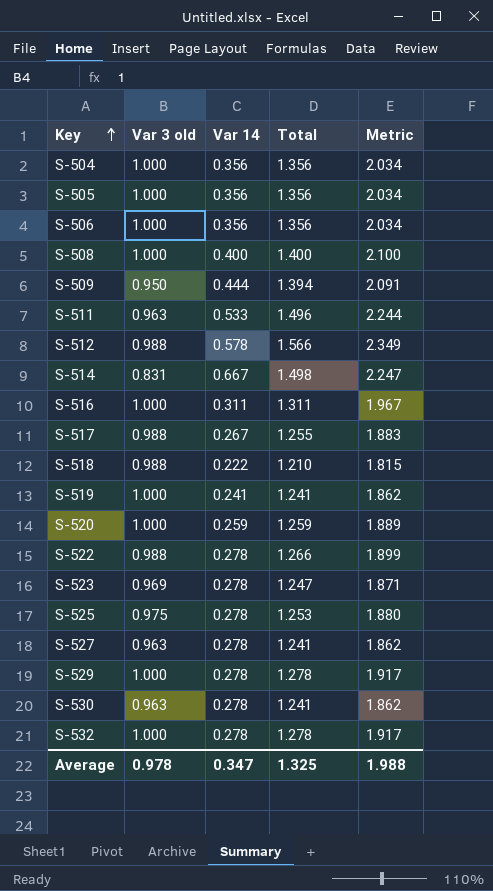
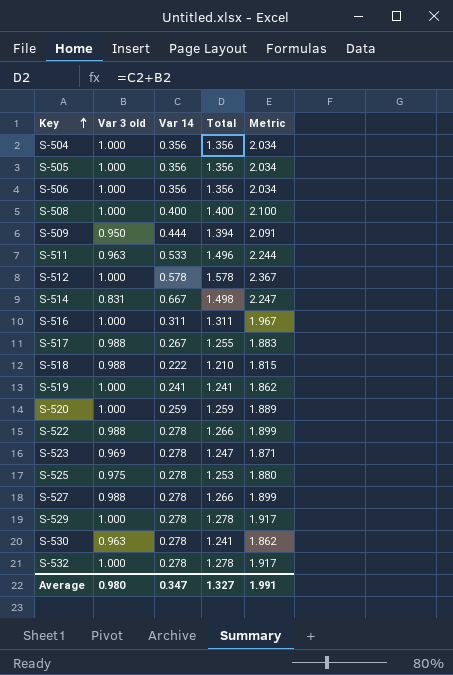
S-512 | Var 3 old: 0.988 -> 1.000
S-512 | Total: 1.566 -> 1.578
S-512 | Metric: 2.349 -> 2.367
S-527 | Var 3 old: 0.963 -> 0.988
S-527 | Total: 1.241 -> 1.266
S-527 | Metric: 1.862 -> 1.899
Average | Var 3 old: 0.978 -> 0.980
Average | Total: 1.325 -> 1.327
Average | Metric: 1.988 -> 1.991

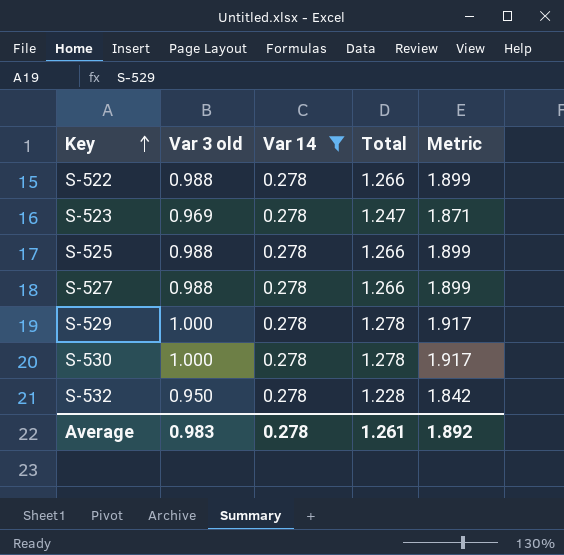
filter: none -> Var 14 = 0.278
S-525 | Var 3 old: 0.975 -> 0.988
S-525 | Total: 1.253 -> 1.266
S-525 | Metric: 1.880 -> 1.899
S-530 | Var 3 old: 0.963 -> 1.000
S-530 | Total: 1.241 -> 1.278
S-530 | Metric: 1.862 -> 1.917
S-532 | Var 3 old: 1.000 -> 0.950
S-532 | Total: 1.278 -> 1.228
S-532 | Metric: 1.917 -> 1.842
Average | Var 3 old: 0.980 -> 0.983
Average | Var 14: 0.347 -> 0.278
Average | Total: 1.327 -> 1.261
Average | Metric: 1.991 -> 1.892

